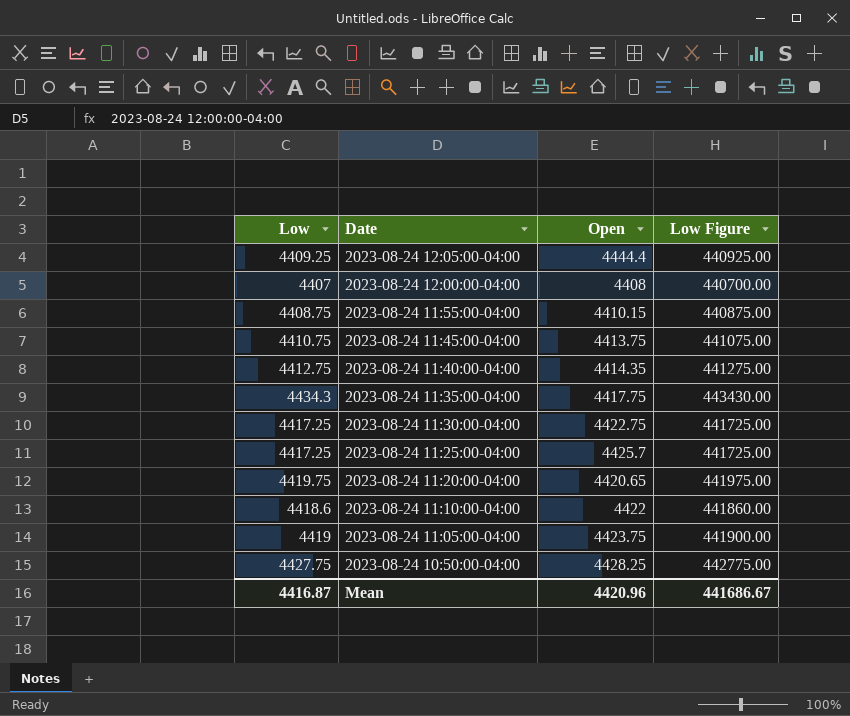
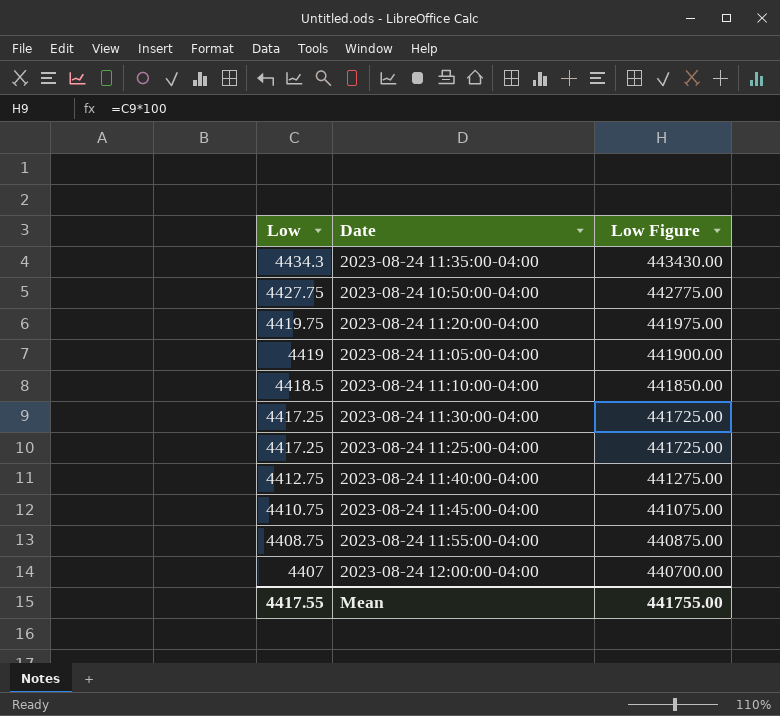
row order: Date descending -> Low descending
column Open | position: 3 -> none
row 2023-08-24 12:05:00-04:00: 4409.25 | 4444.4 | 440925.00 -> none
2023-08-24 11:10:00-04:00 | Low: 4418.6 -> 4418.5
2023-08-24 11:10:00-04:00 | Low Figure: 441860.00 -> 441850.00
Mean | Low: 4416.87 -> 4417.55
Mean | Low Figure: 441686.67 -> 441755.00

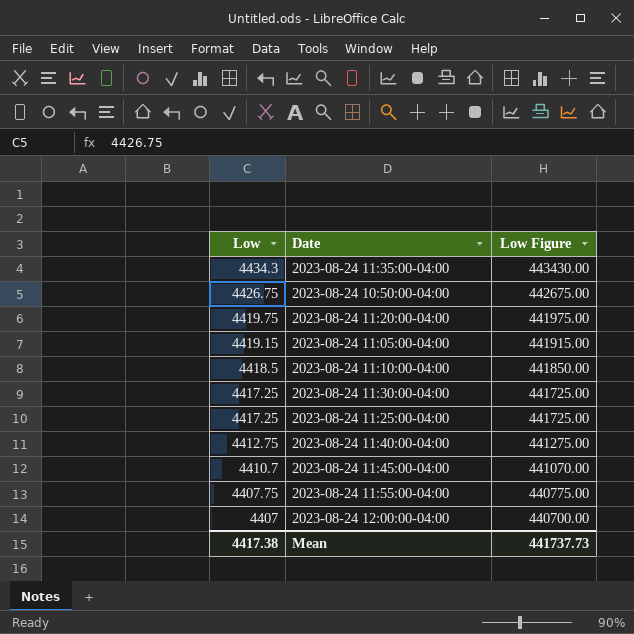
2023-08-24 10:50:00-04:00 | Low: 4427.75 -> 4426.75
2023-08-24 10:50:00-04:00 | Low Figure: 442775.00 -> 442675.00
2023-08-24 11:05:00-04:00 | Low: 4419 -> 4419.15
2023-08-24 11:05:00-04:00 | Low Figure: 441900.00 -> 441915.00
2023-08-24 11:45:00-04:00 | Low: 4410.75 -> 4410.7
2023-08-24 11:45:00-04:00 | Low Figure: 441075.00 -> 441070.00
2023-08-24 11:55:00-04:00 | Low: 4408.75 -> 4407.75
2023-08-24 11:55:00-04:00 | Low Figure: 440875.00 -> 440775.00
Mean | Low: 4417.55 -> 4417.38
Mean | Low Figure: 441755.00 -> 441737.73

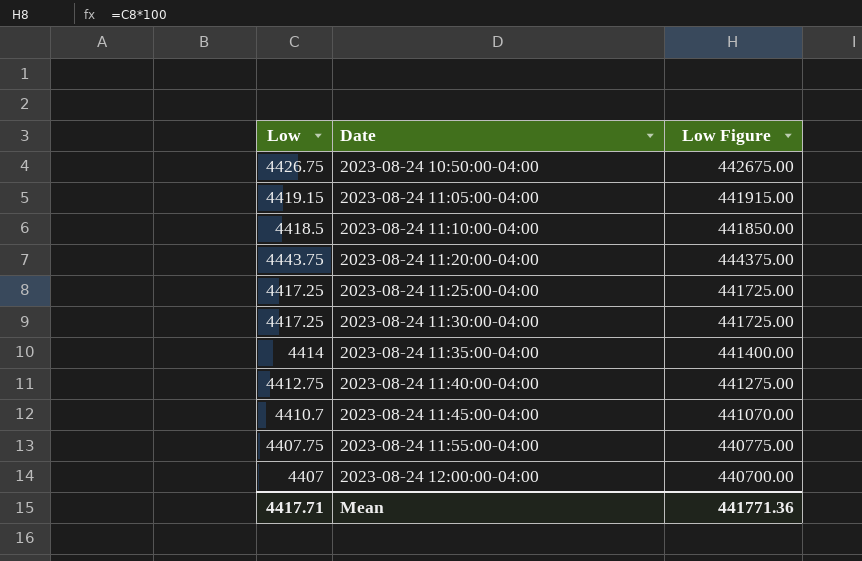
row order: Low descending -> Date ascending
2023-08-24 11:20:00-04:00 | Low: 4419.75 -> 4443.75
2023-08-24 11:20:00-04:00 | Low Figure: 441975.00 -> 444375.00
2023-08-24 11:35:00-04:00 | Low: 4434.3 -> 4414
2023-08-24 11:35:00-04:00 | Low Figure: 443430.00 -> 441400.00
Mean | Low: 4417.38 -> 4417.71
Mean | Low Figure: 441737.73 -> 441771.36

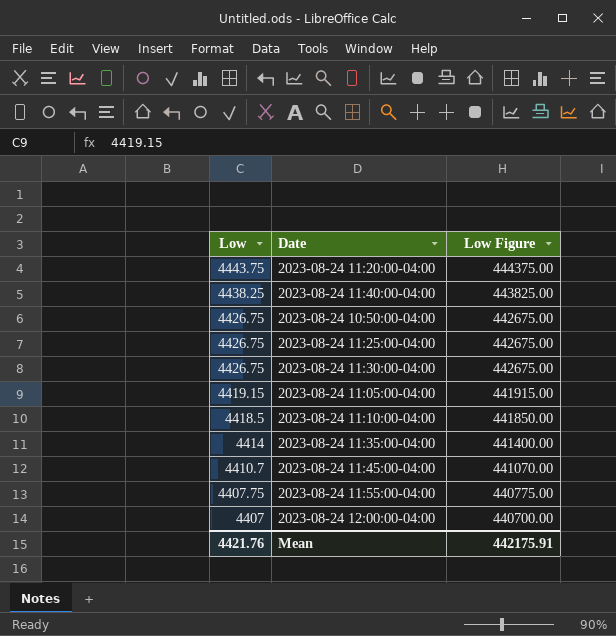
row order: Date ascending -> Low descending
2023-08-24 11:40:00-04:00 | Low: 4412.75 -> 4438.25
2023-08-24 11:40:00-04:00 | Low Figure: 441275.00 -> 443825.00
2023-08-24 11:25:00-04:00 | Low: 4417.25 -> 4426.75
2023-08-24 11:25:00-04:00 | Low Figure: 441725.00 -> 442675.00
2023-08-24 11:30:00-04:00 | Low: 4417.25 -> 4426.75
2023-08-24 11:30:00-04:00 | Low Figure: 441725.00 -> 442675.00
Mean | Low: 4417.71 -> 4421.76
Mean | Low Figure: 441771.36 -> 442175.91

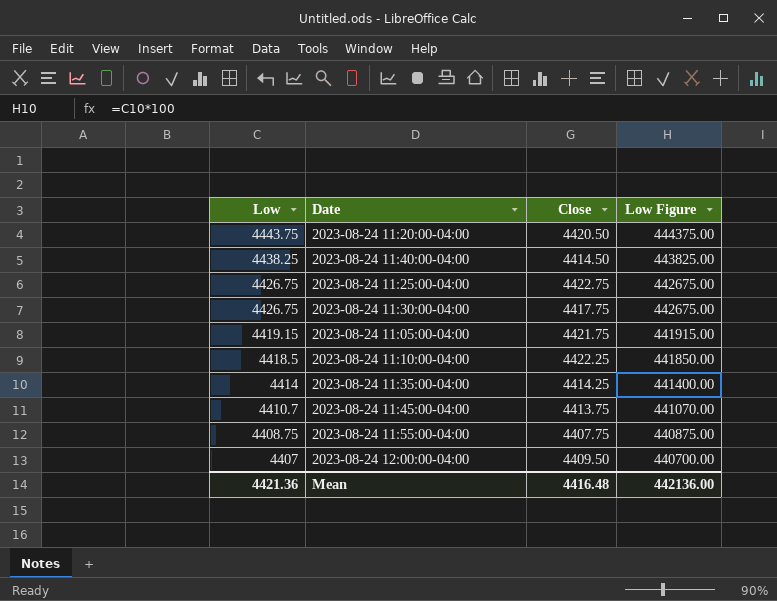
column Close | position: none -> 3
row 2023-08-24 10:50:00-04:00: 4426.75 | 442675.00 -> none
2023-08-24 11:55:00-04:00 | Low: 4407.75 -> 4408.75
2023-08-24 11:55:00-04:00 | Low Figure: 440775.00 -> 440875.00
Mean | Low: 4421.76 -> 4421.36
Mean | Low Figure: 442175.91 -> 442136.00

